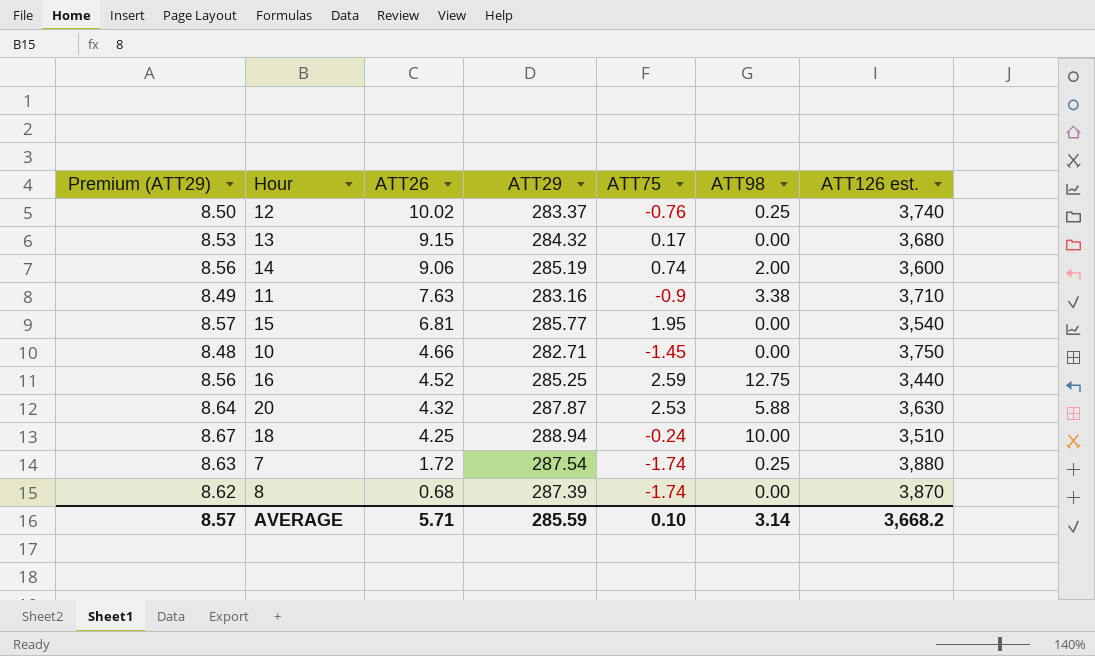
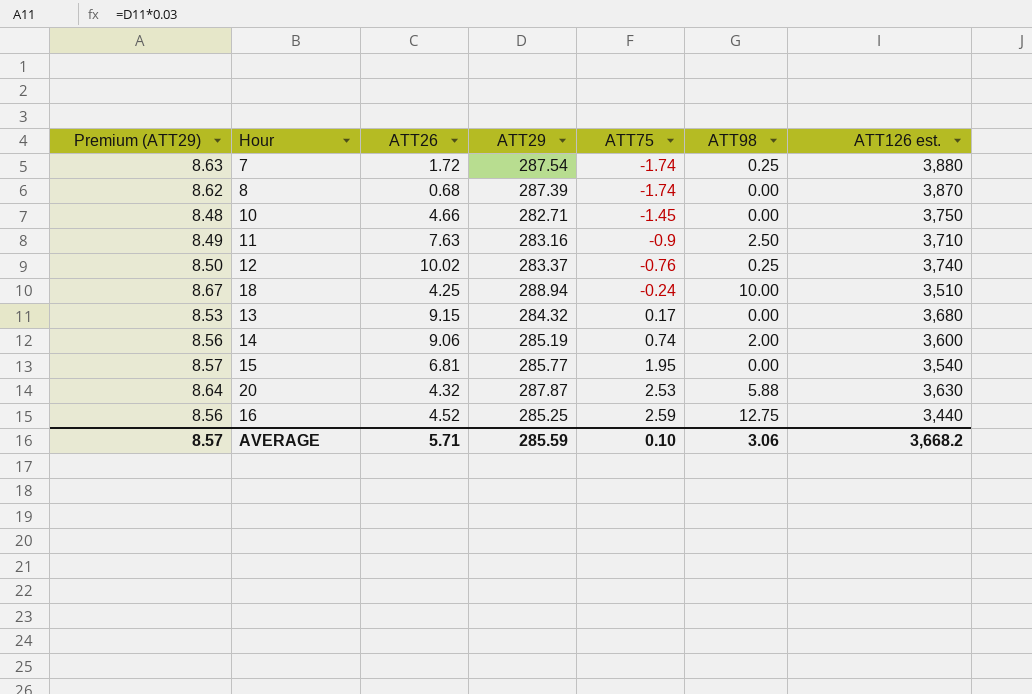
row order: ATT26 descending -> ATT75 ascending
11 | ATT98: 3.38 -> 2.50
AVERAGE | ATT98: 3.14 -> 3.06

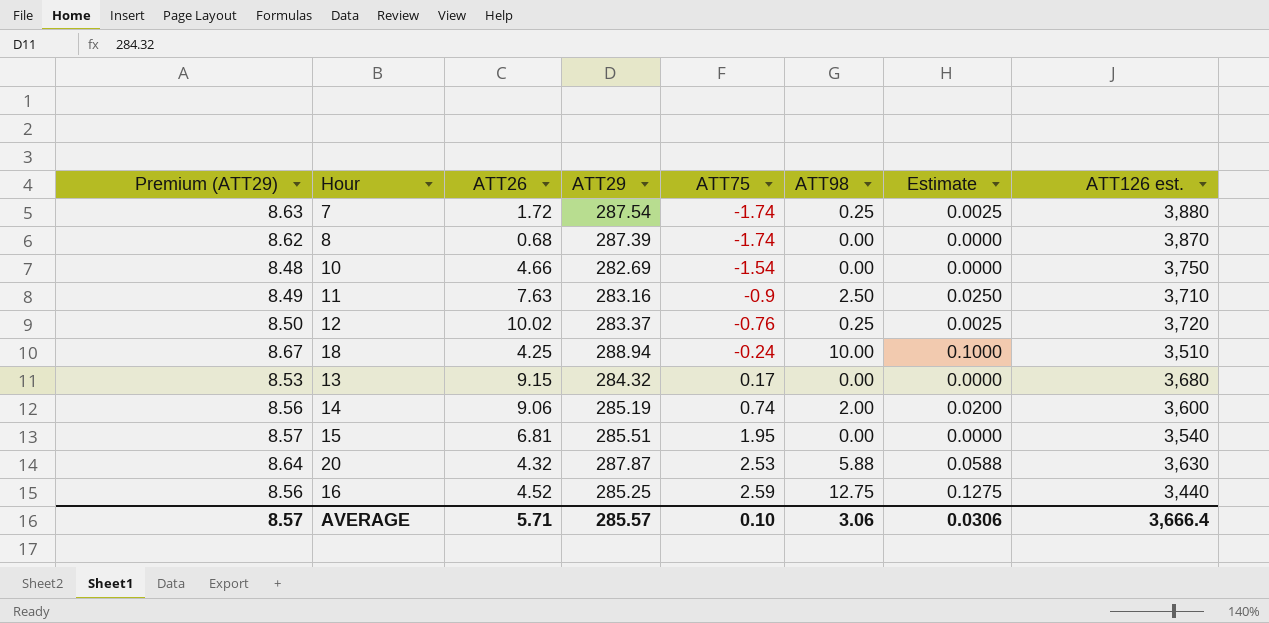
column Estimate | formula: none -> [ATT98] * 0.01
10 | ATT29: 282.71 -> 282.69
10 | ATT75: -1.45 -> -1.54
12 | ATT126 est.: 3,740 -> 3,720
15 | ATT29: 285.77 -> 285.51
AVERAGE | ATT29: 285.59 -> 285.57
AVERAGE | ATT126 est.: 3,668.2 -> 3,666.4

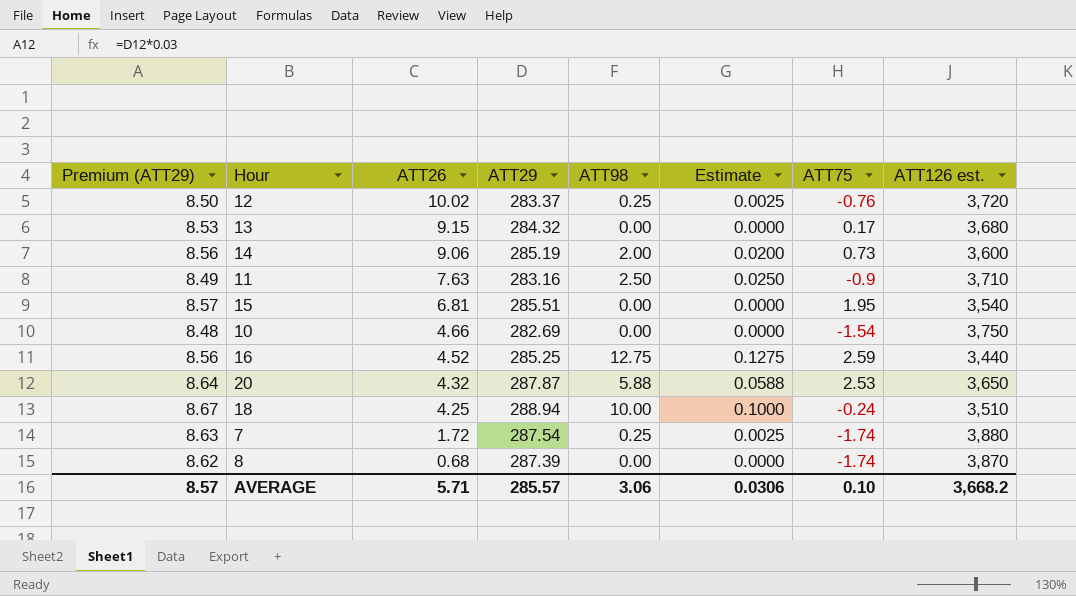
row order: ATT75 ascending -> ATT26 descending
column ATT75 | position: 5 -> 7
14 | ATT75: 0.74 -> 0.73
20 | ATT126 est.: 3,630 -> 3,650
AVERAGE | ATT126 est.: 3,666.4 -> 3,668.2

